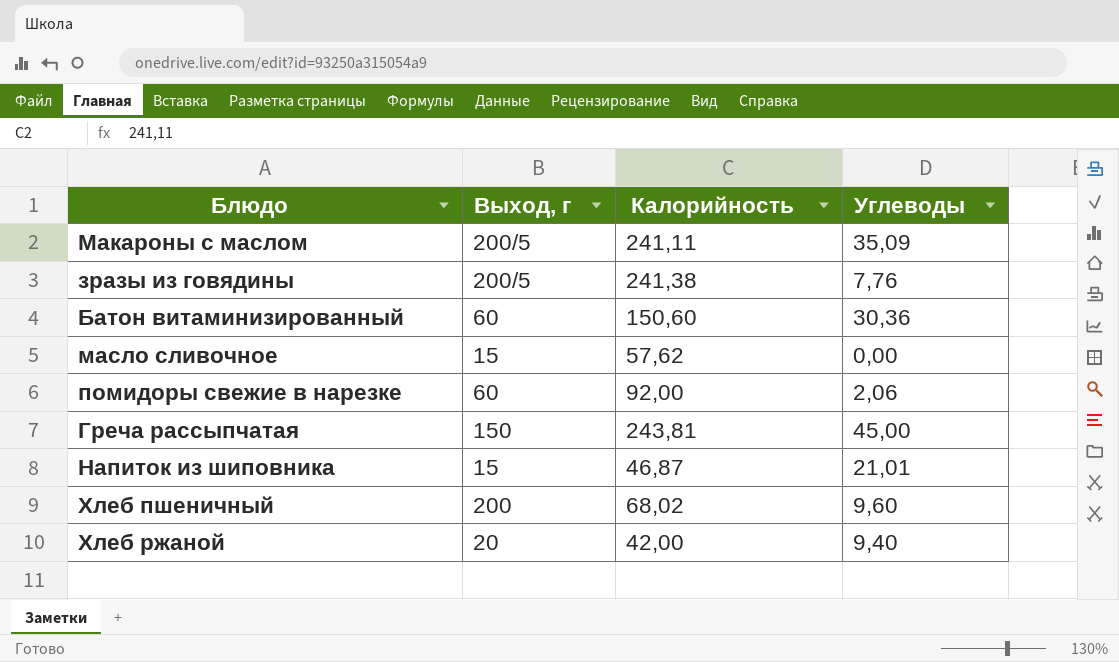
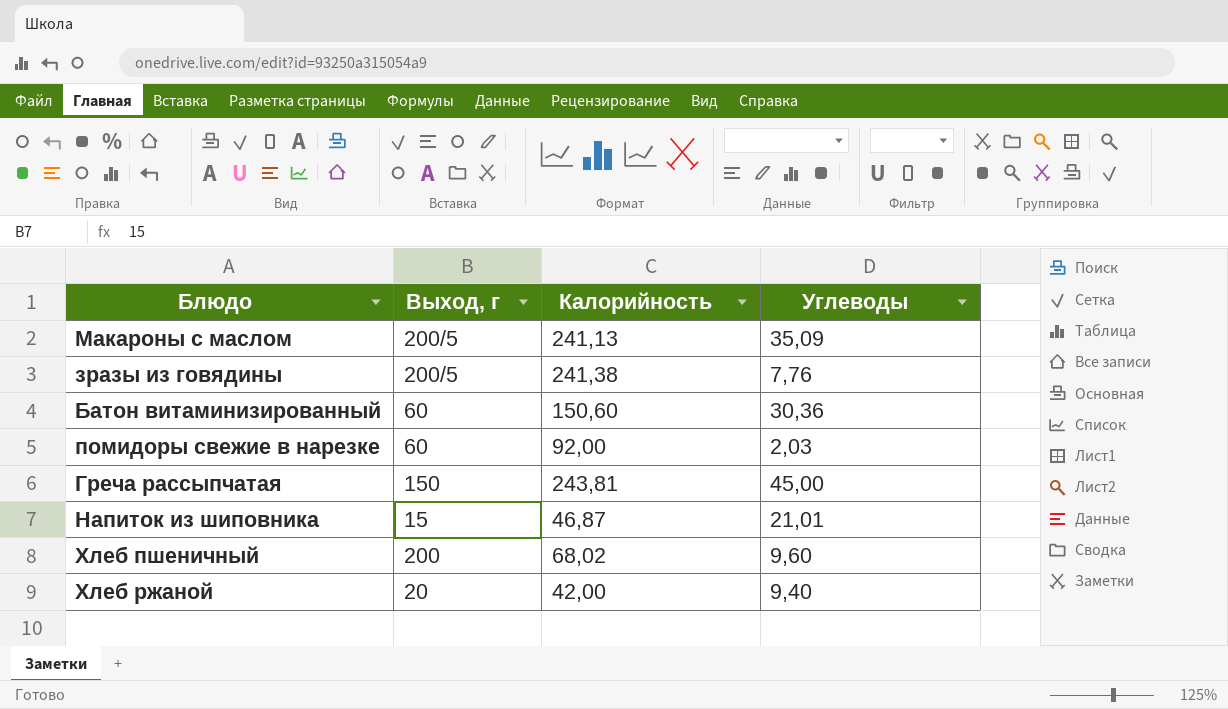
row масло сливочное: 15 | 57,62 | 0,00 -> none
Макароны с маслом | Калорийность: 241,11 -> 241,13
помидоры свежие в нарезке | Углеводы: 2,06 -> 2,03

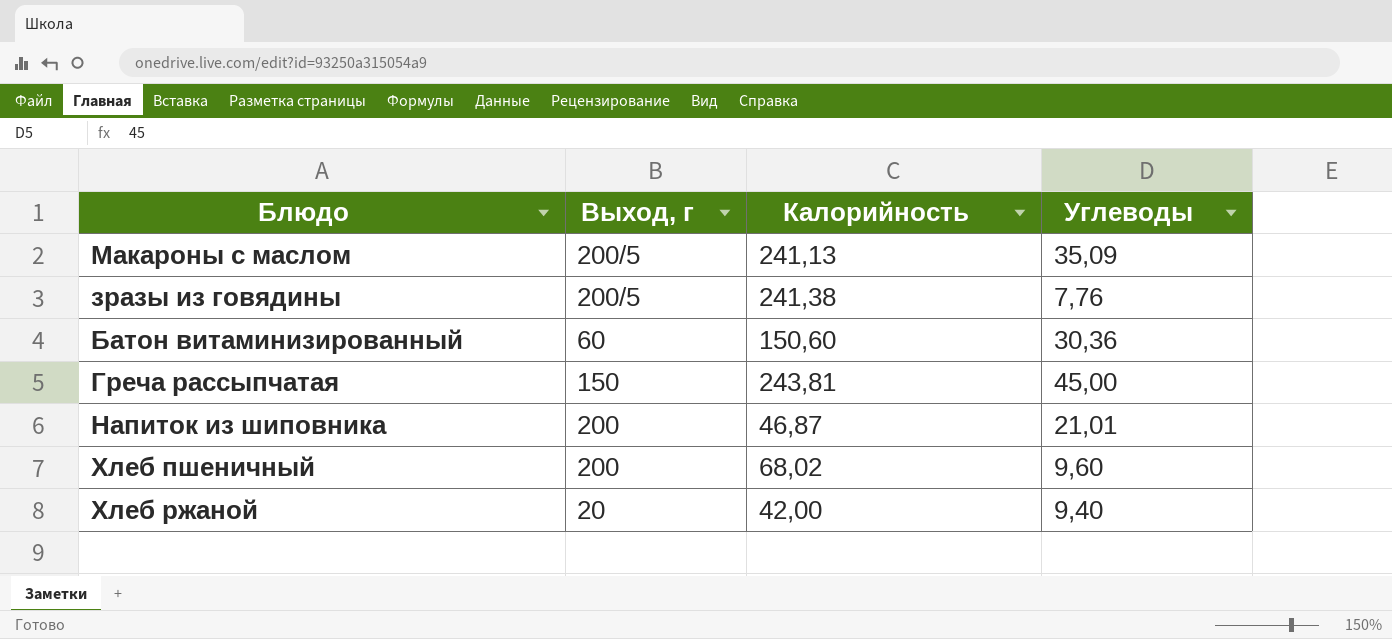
row помидоры свежие в нарезке: 60 | 92,00 | 2,03 -> none
Напиток из шиповника | Выход, г: 15 -> 200

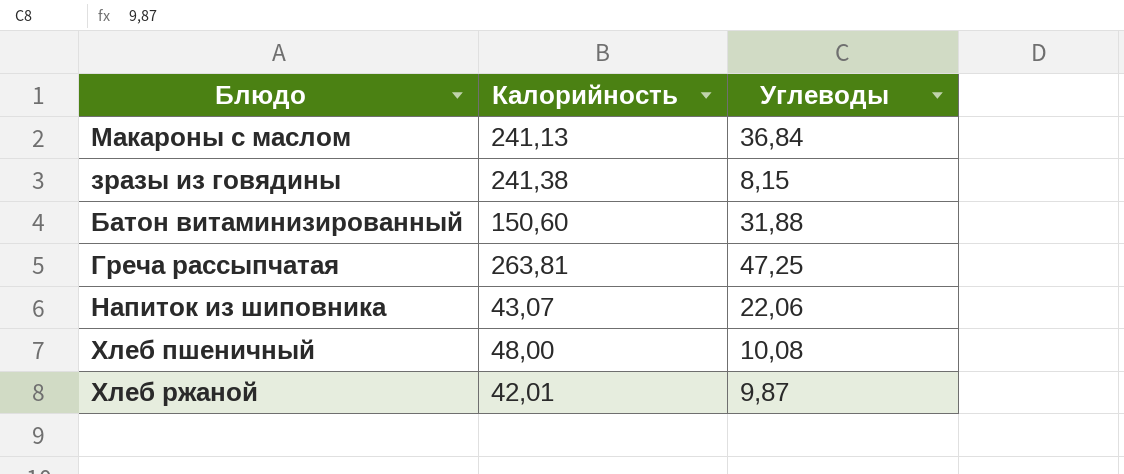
column Выход, г | position: 2 -> none
Макароны с маслом | Углеводы: 35,09 -> 36,84
зразы из говядины | Углеводы: 7,76 -> 8,15
Батон витаминизированный | Углеводы: 30,36 -> 31,88
Греча рассыпчатая | Калорийность: 243,81 -> 263,81
Греча рассыпчатая | Углеводы: 45,00 -> 47,25
Напиток из шиповника | Калорийность: 46,87 -> 43,07
Напиток из шиповника | Углеводы: 21,01 -> 22,06
Хлеб пшеничный | Калорийность: 68,02 -> 48,00
Хлеб пшеничный | Углеводы: 9,60 -> 10,08
Хлеб ржаной | Калорийность: 42,00 -> 42,01
Хлеб ржаной | Углеводы: 9,40 -> 9,87

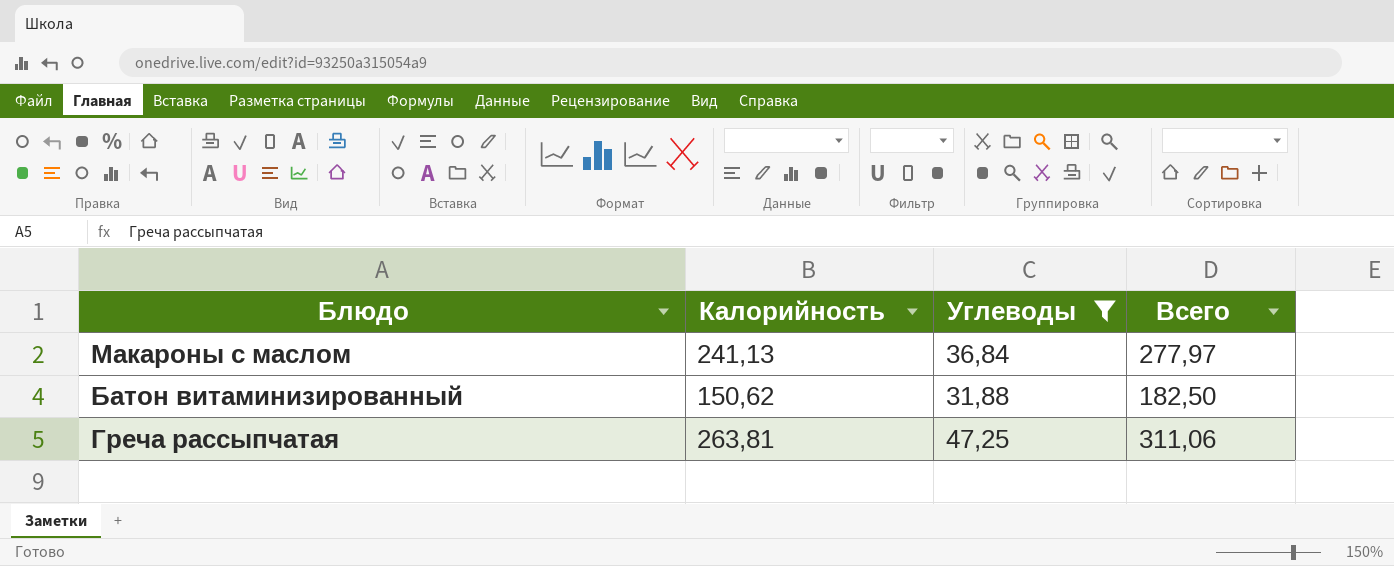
filter: none -> Углеводы >= 31,88
column Всего | formula: none -> [Калорийность] + [Углеводы]
Батон витаминизированный | Калорийность: 150,60 -> 150,62

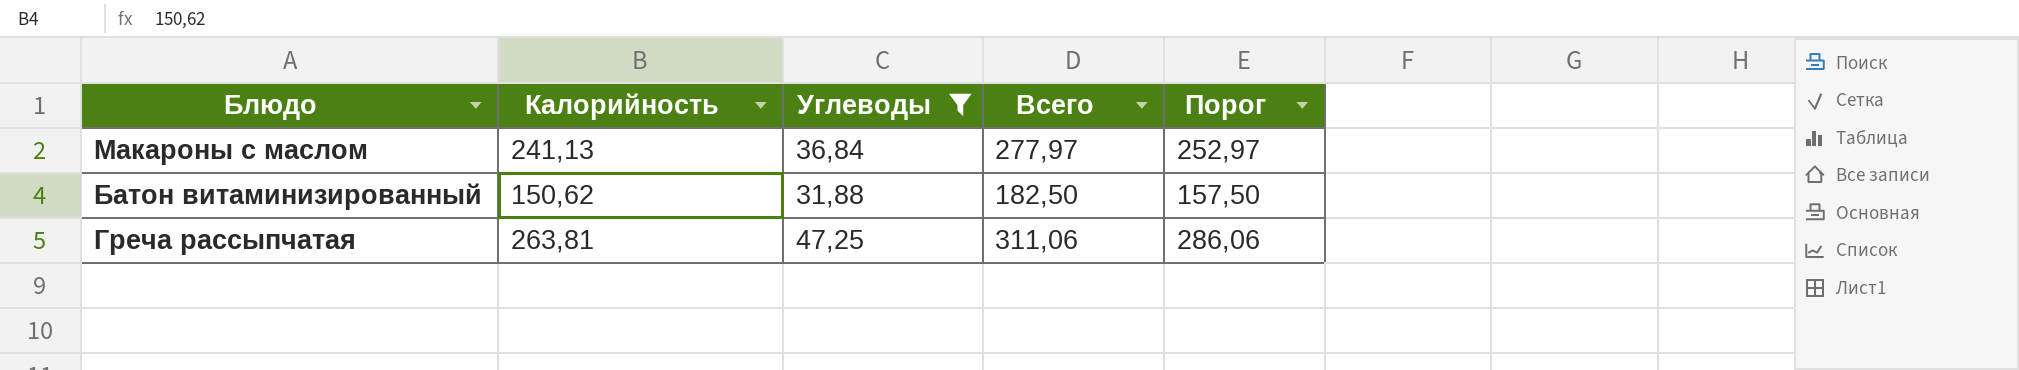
column Порог | formula: none -> [Всего] - 25

